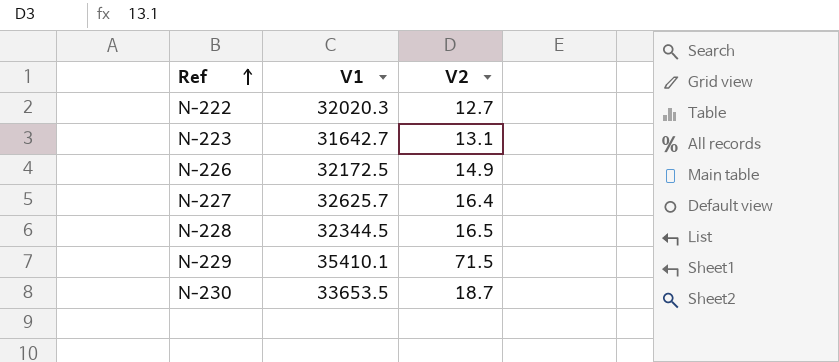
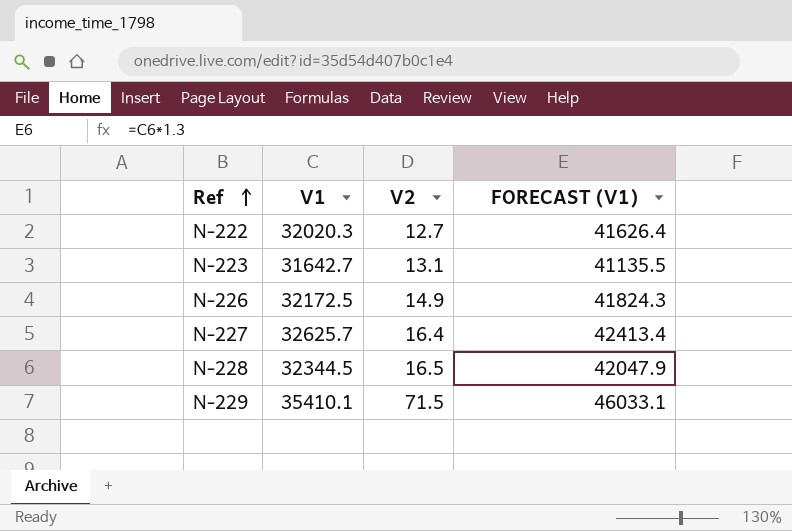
column FORECAST (V1) | formula: none -> [V1] * 1.3
row N-230: 33653.5 | 18.7 -> none

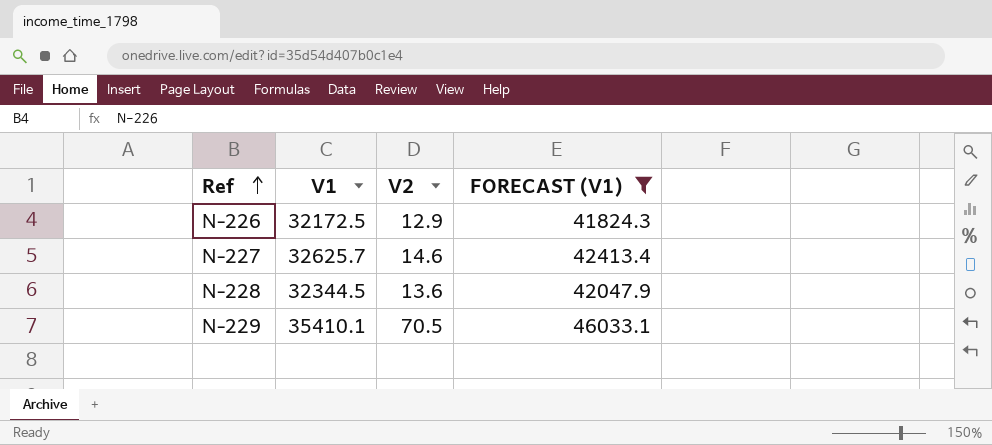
filter: none -> FORECAST (V1) >= 41824.3
N-226 | V2: 14.9 -> 12.9
N-227 | V2: 16.4 -> 14.6
N-228 | V2: 16.5 -> 13.6
N-229 | V2: 71.5 -> 70.5

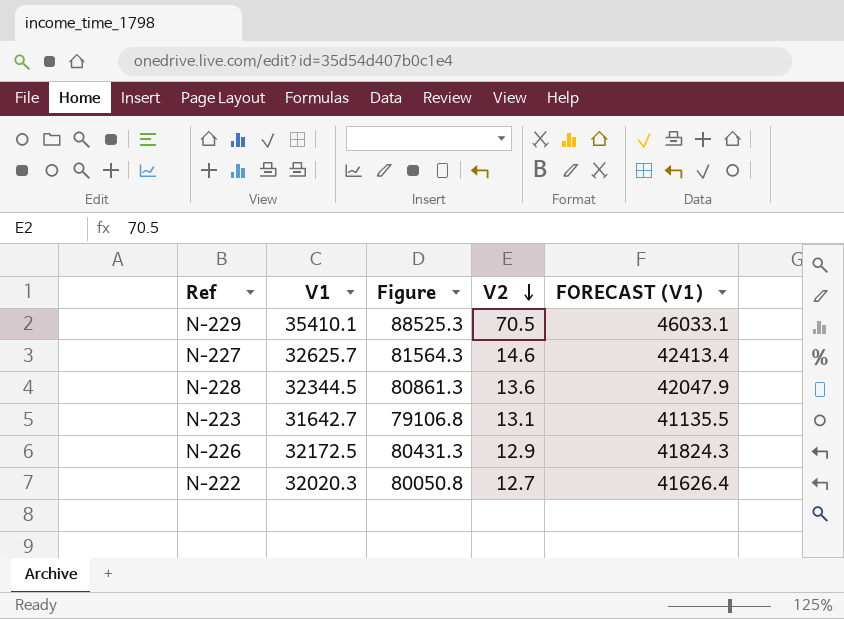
filter: FORECAST (V1) >= 41824.3 -> none
row order: Ref ascending -> V2 descending
column Figure | formula: none -> [V1] * 2.5

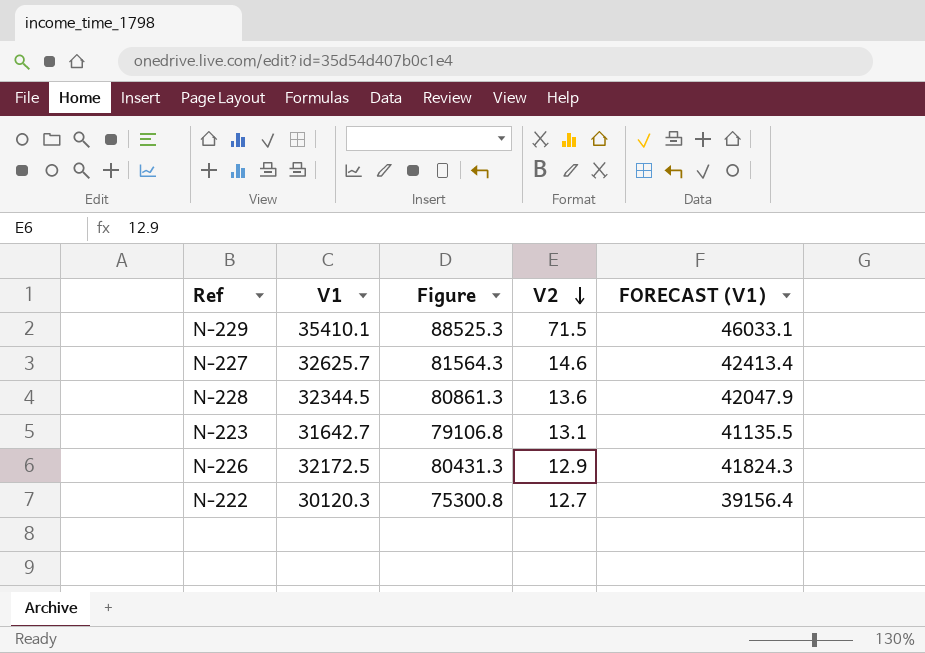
N-229 | V2: 70.5 -> 71.5
N-222 | V1: 32020.3 -> 30120.3
N-222 | Figure: 80050.8 -> 75300.8
N-222 | FORECAST (V1): 41626.4 -> 39156.4

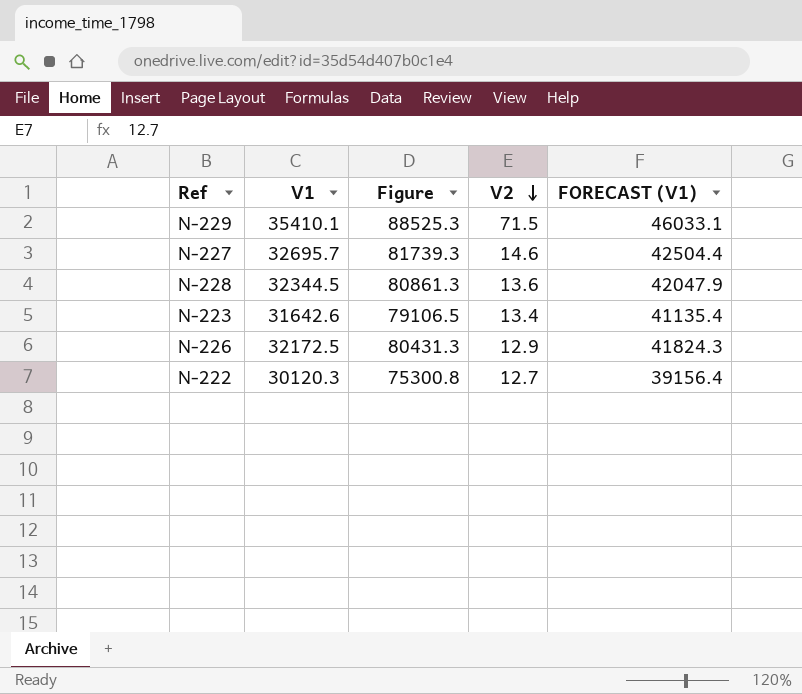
N-227 | V1: 32625.7 -> 32695.7
N-227 | Figure: 81564.3 -> 81739.3
N-227 | FORECAST (V1): 42413.4 -> 42504.4
N-223 | V1: 31642.7 -> 31642.6
N-223 | Figure: 79106.8 -> 79106.5
N-223 | V2: 13.1 -> 13.4
N-223 | FORECAST (V1): 41135.5 -> 41135.4

